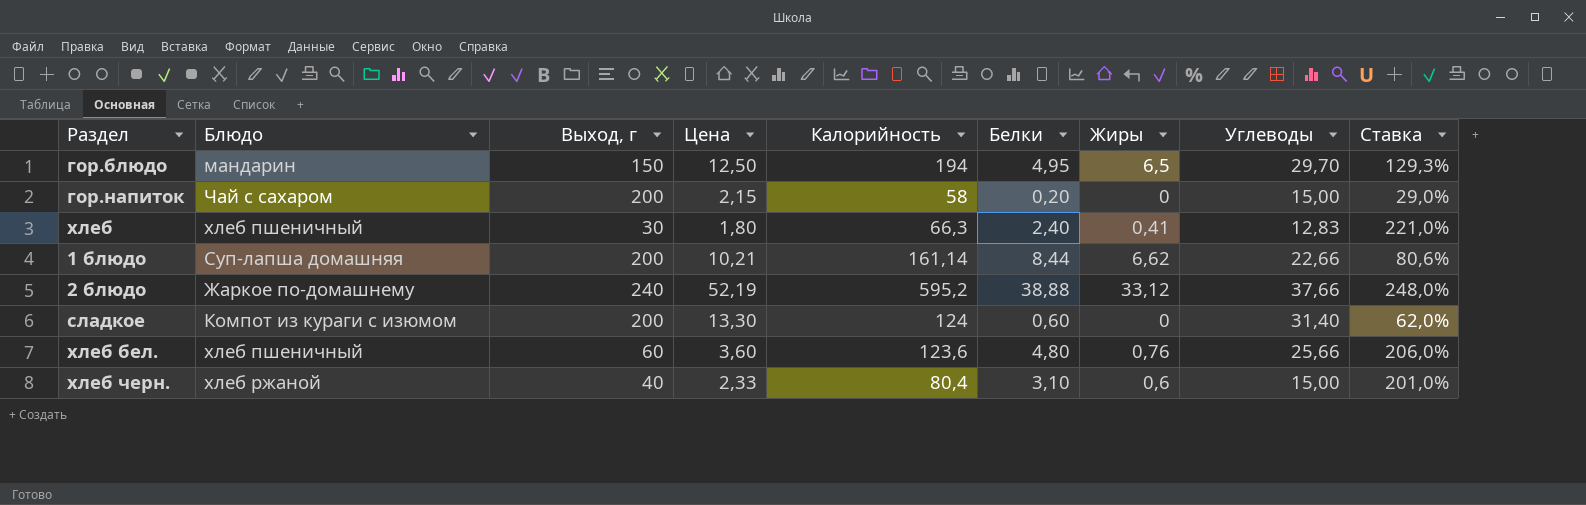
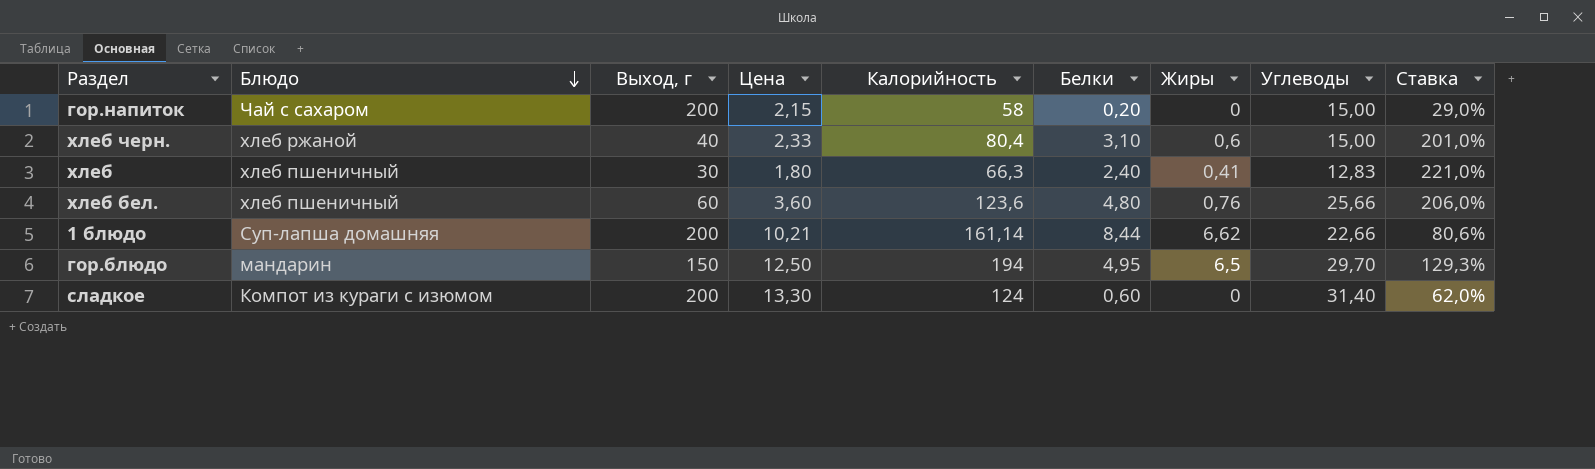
row order: none -> Блюдо descending
row 2 блюдо: Жаркое по-домашнему | 240 | 52,19 | 595,2 | 38,88 | 33,12 | 37,66 | 248,0% -> none

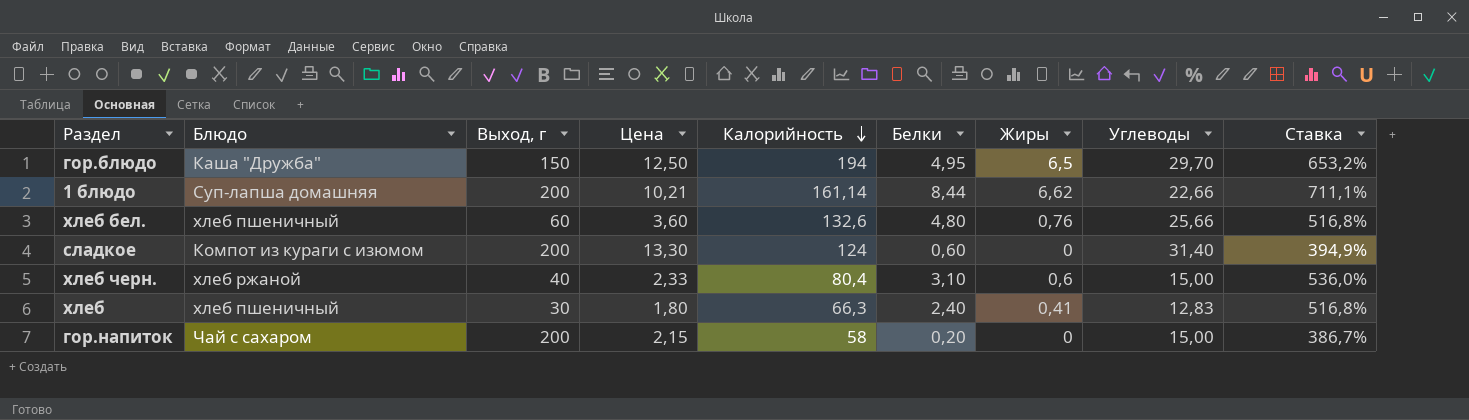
row order: Блюдо descending -> Калорийность descending
column Ставка | formula: [Калорийность] / [Выход, г] -> [Калорийность] / [Углеводы]
гор.блюдо | Блюдо: мандарин -> Каша "Дружба"
хлеб бел. | Калорийность: 123,6 -> 132,6

